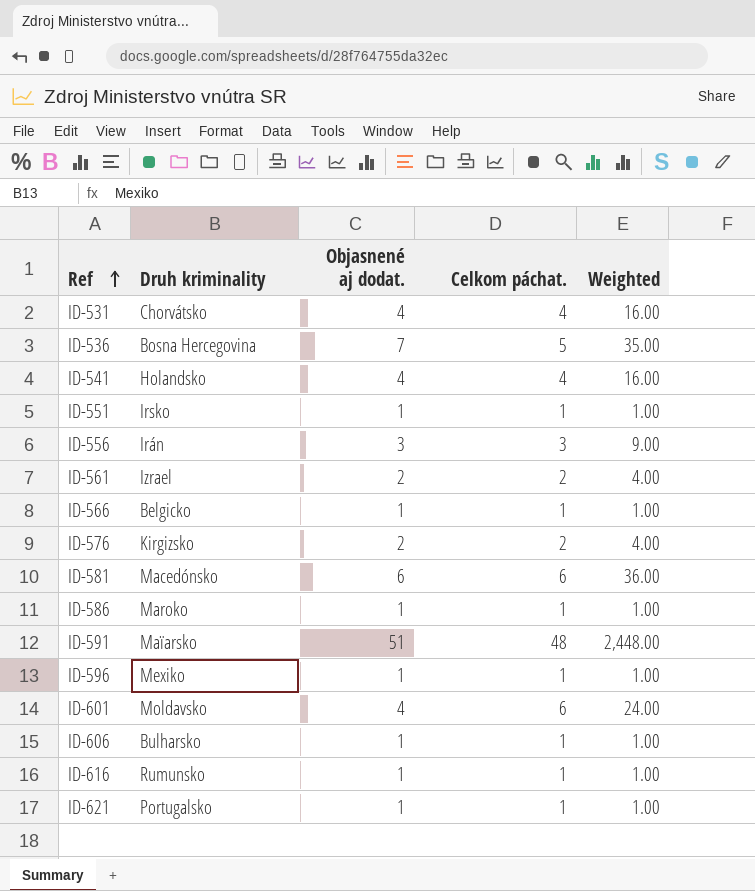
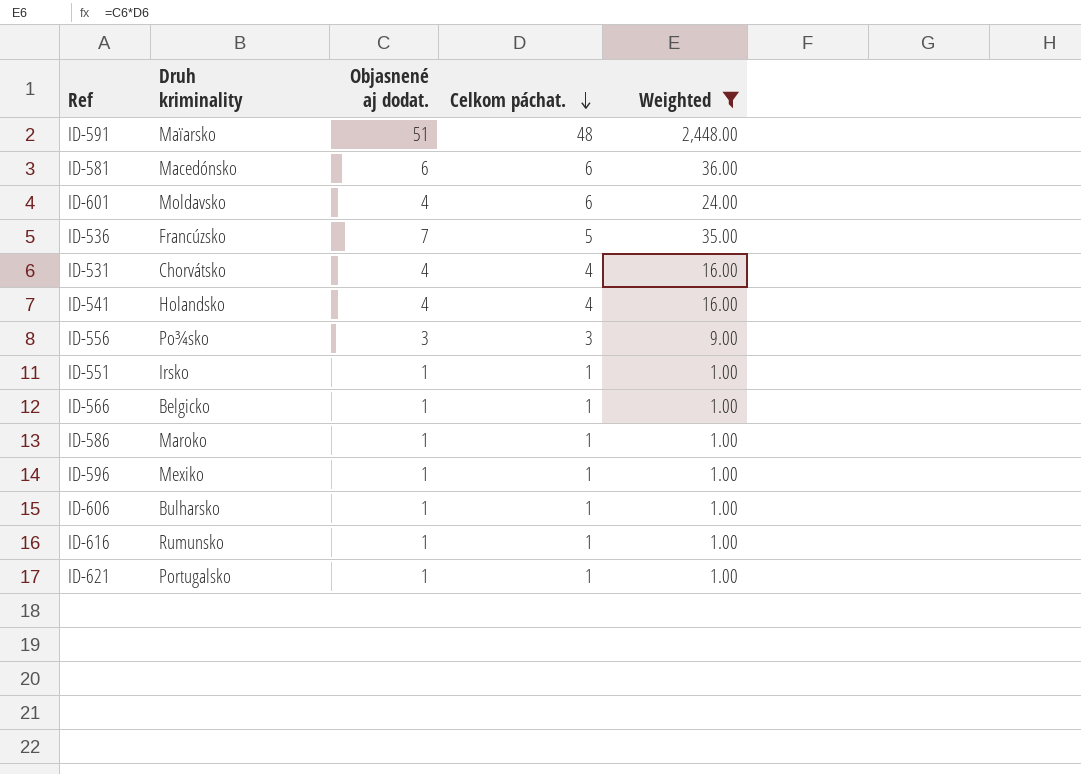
filter: none -> Weighted != 4.00
row order: Ref ascending -> Celkom páchat. descending
ID-536 | Druh kriminality: Bosna Hercegovina -> Francúzsko
ID-556 | Druh kriminality: Irán -> Po¾sko

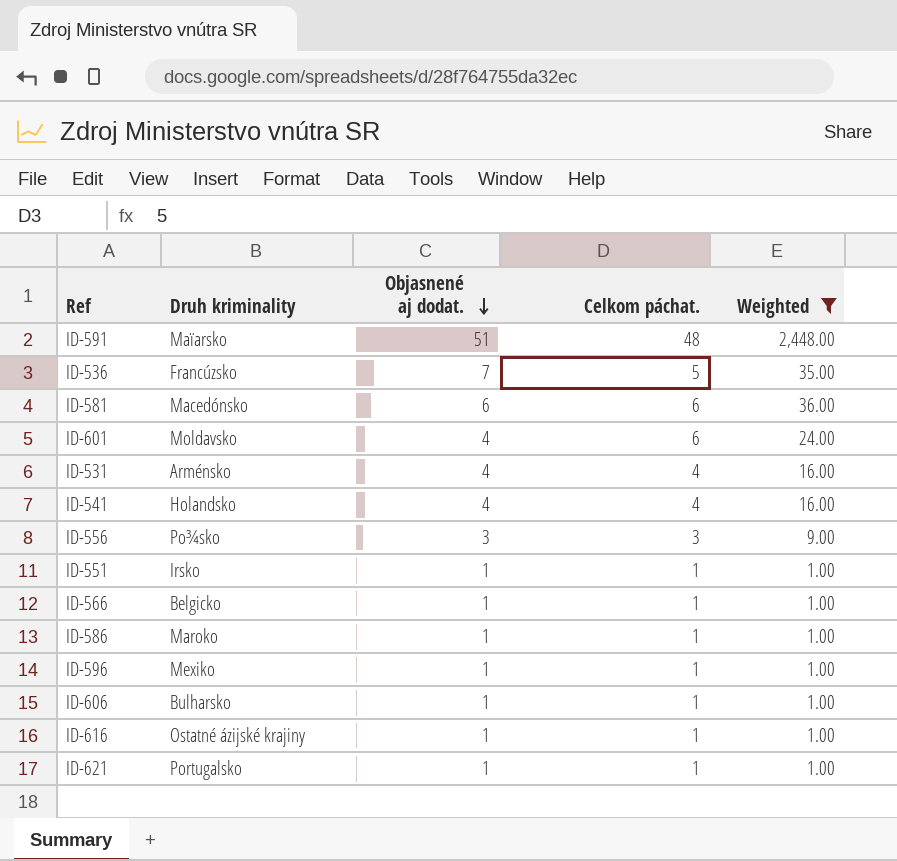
row order: Celkom páchat. descending -> Objasnené aj dodat. descending
ID-531 | Druh kriminality: Chorvátsko -> Arménsko
ID-616 | Druh kriminality: Rumunsko -> Ostatné ázijské krajiny

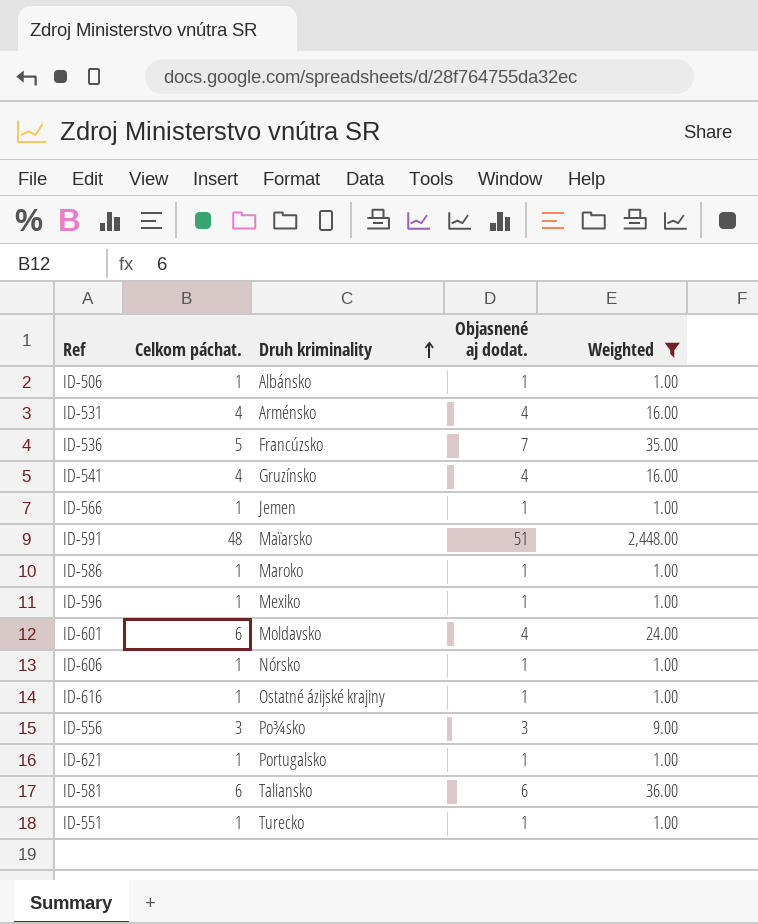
row order: Objasnené aj dodat. descending -> Druh kriminality ascending
column Celkom páchat. | position: 4 -> 2
row ID-506: none -> 1 | Albánsko | 1 | 1.00
ID-541 | Druh kriminality: Holandsko -> Gruzínsko
ID-566 | Druh kriminality: Belgicko -> Jemen
ID-606 | Druh kriminality: Bulharsko -> Nórsko
ID-581 | Druh kriminality: Macedónsko -> Taliansko
ID-551 | Druh kriminality: Irsko -> Turecko

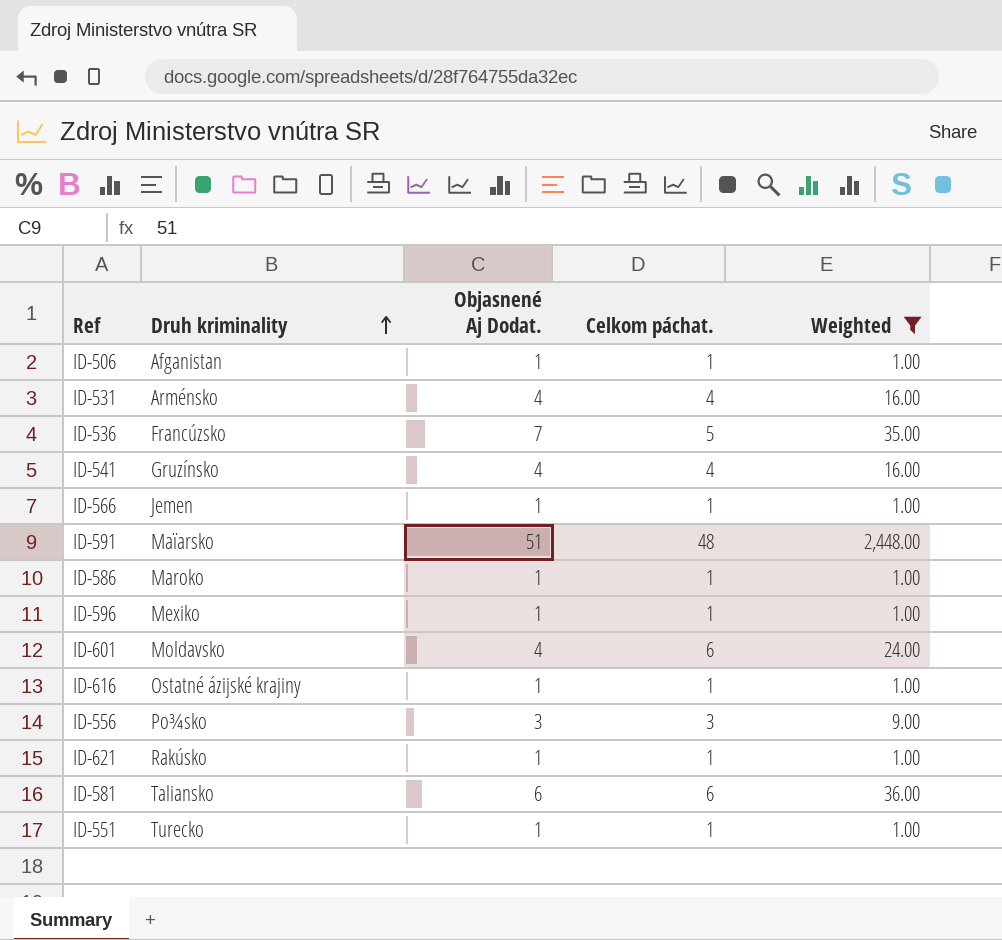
column name: Objasnené aj dodat. -> Objasnené Aj Dodat.
column Celkom páchat. | position: 2 -> 4
row ID-606: 1 | Nórsko | 1 | 1.00 -> none
ID-506 | Druh kriminality: Albánsko -> Afganistan
ID-621 | Druh kriminality: Portugalsko -> Rakúsko

